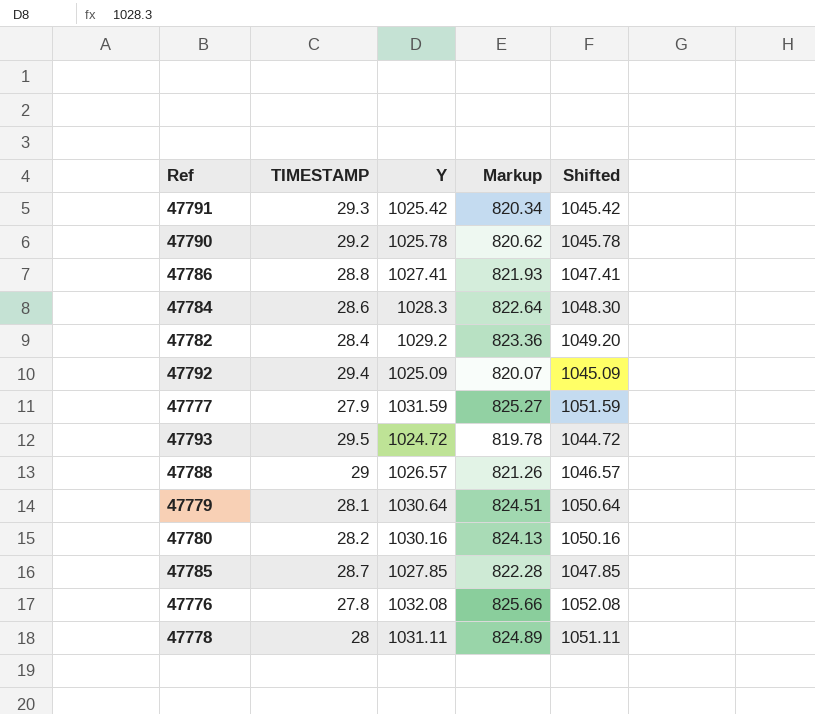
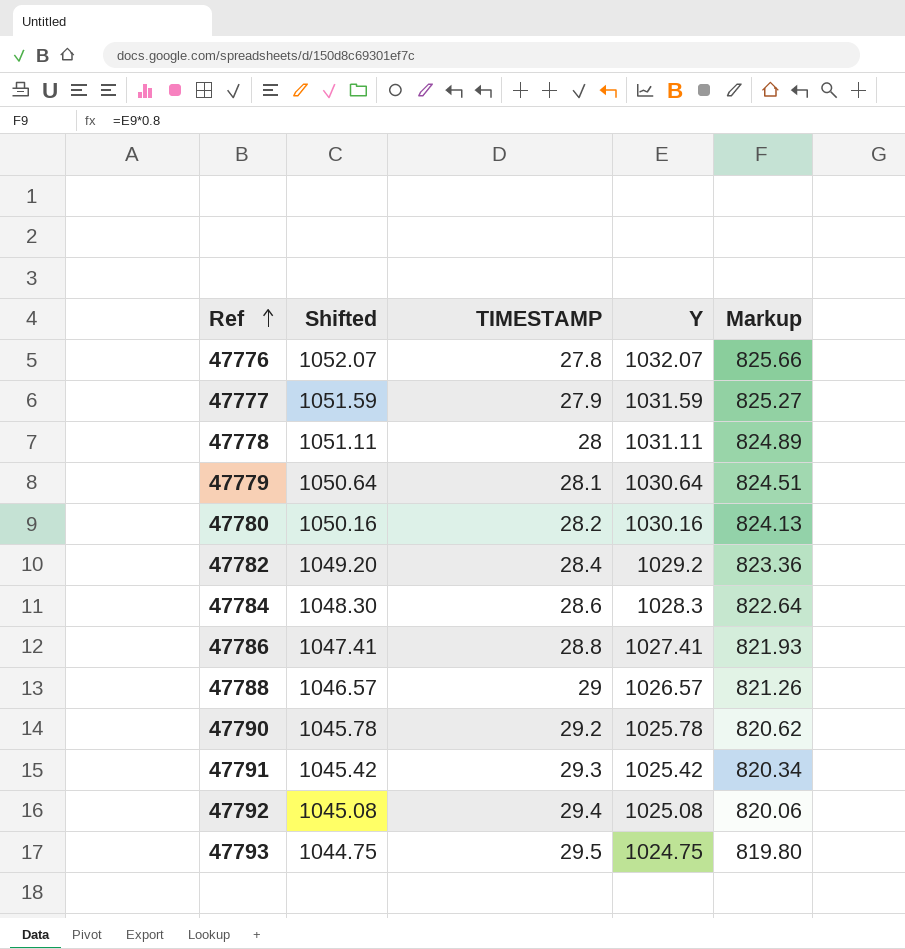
row order: none -> Ref ascending
column Shifted | position: 5 -> 2
row 47785: 28.7 | 1027.85 | 822.28 | 1047.85 -> none
47776 | Shifted: 1052.08 -> 1052.07
47776 | Y: 1032.08 -> 1032.07
47792 | Shifted: 1045.09 -> 1045.08
47792 | Y: 1025.09 -> 1025.08
47792 | Markup: 820.07 -> 820.06
47793 | Shifted: 1044.72 -> 1044.75
47793 | Y: 1024.72 -> 1024.75
47793 | Markup: 819.78 -> 819.80

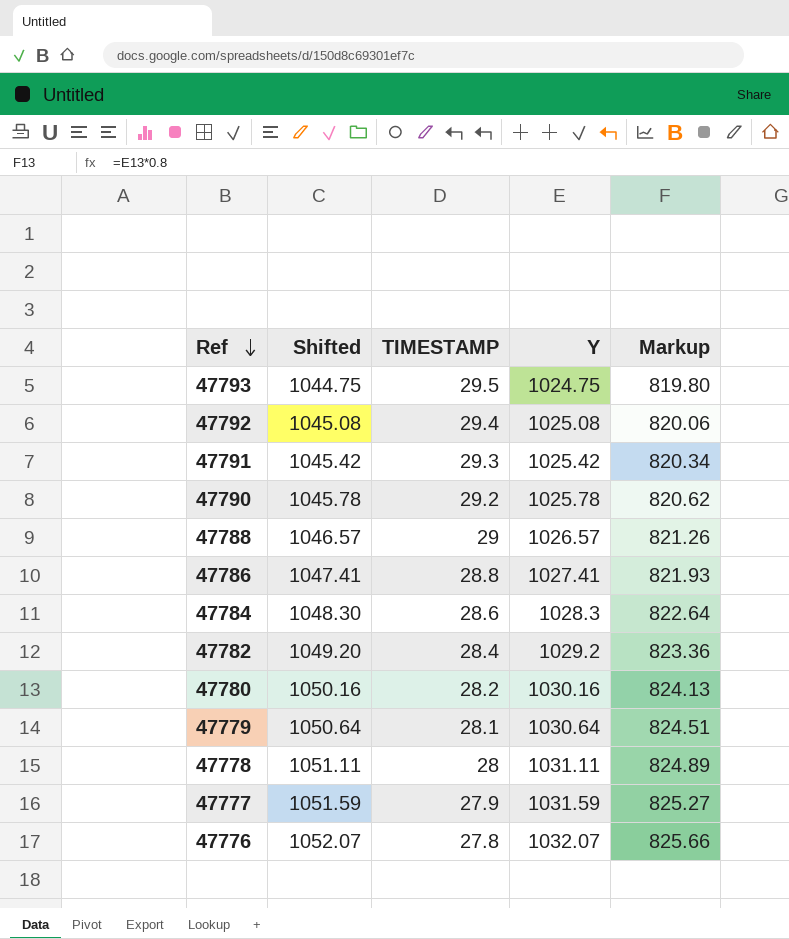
row order: Ref ascending -> Ref descending

